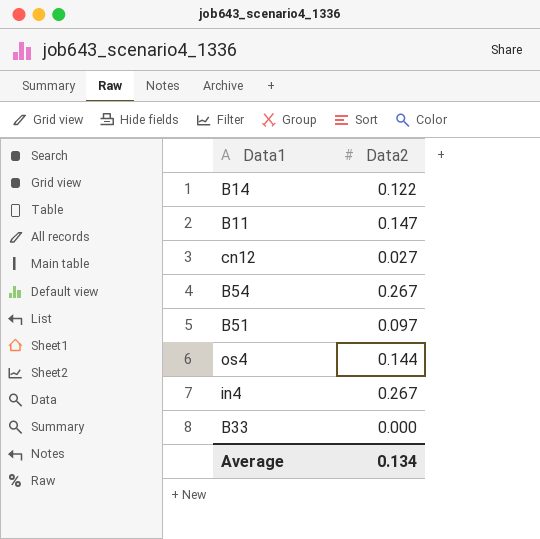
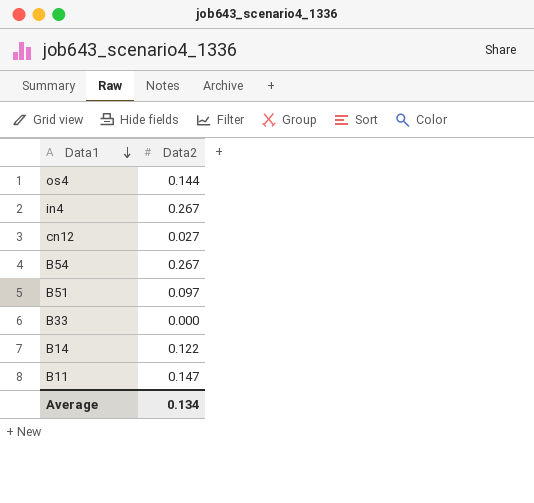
row order: none -> Data1 descending

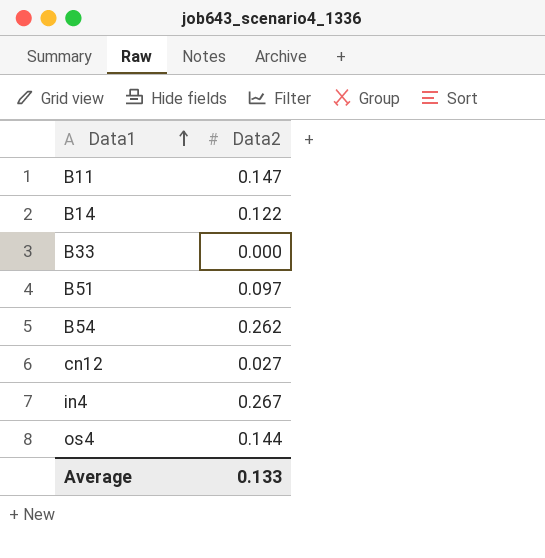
row order: Data1 descending -> Data1 ascending
B54 | Data2: 0.267 -> 0.262
Average | Data2: 0.134 -> 0.133

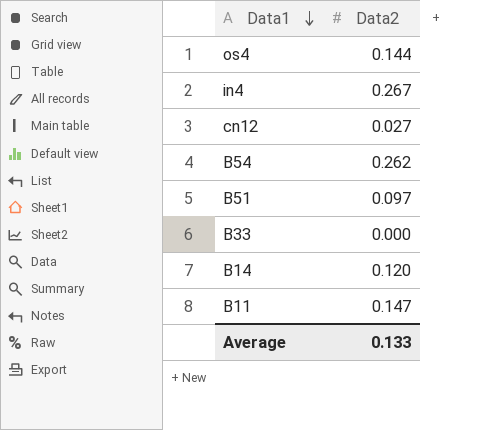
row order: Data1 ascending -> Data1 descending
B14 | Data2: 0.122 -> 0.120

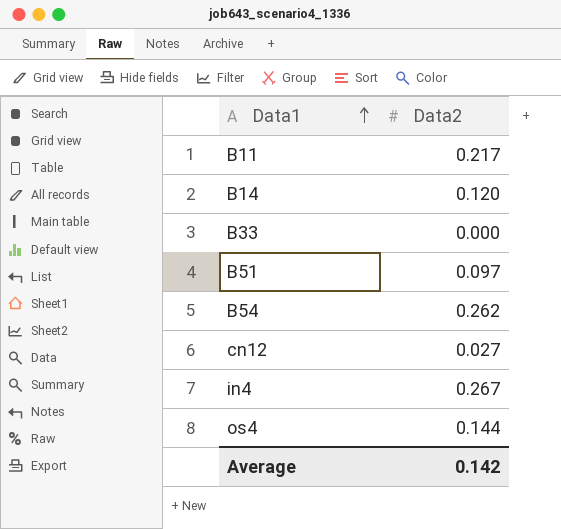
row order: Data1 descending -> Data1 ascending
B11 | Data2: 0.147 -> 0.217
Average | Data2: 0.133 -> 0.142

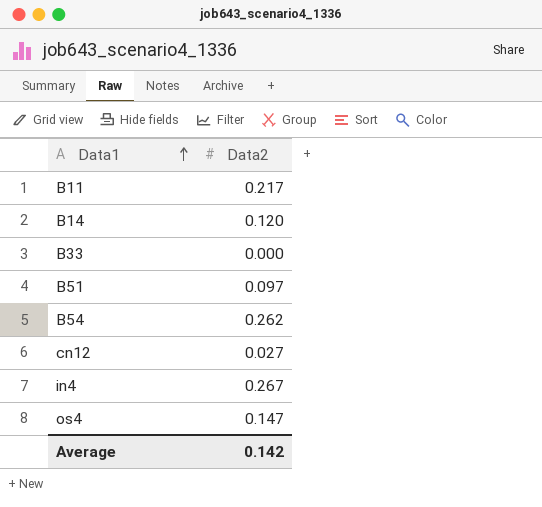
os4 | Data2: 0.144 -> 0.147

